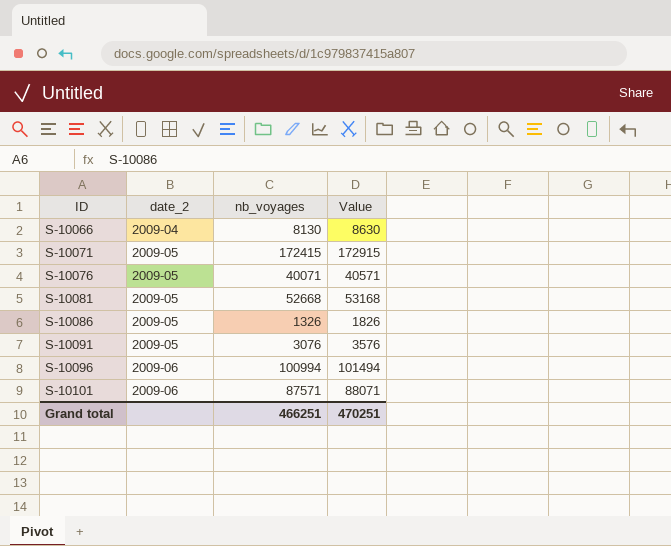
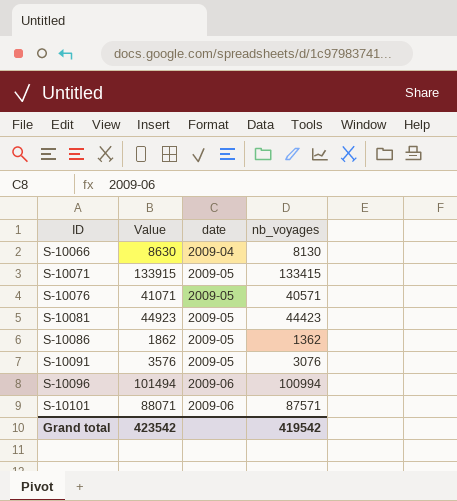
column Value | position: 4 -> 2
column name: date_2 -> date
S-10071 | Value: 172915 -> 133915
S-10071 | nb_voyages: 172415 -> 133415
S-10076 | Value: 40571 -> 41071
S-10076 | nb_voyages: 40071 -> 40571
S-10081 | Value: 53168 -> 44923
S-10081 | nb_voyages: 52668 -> 44423
S-10086 | Value: 1826 -> 1862
S-10086 | nb_voyages: 1326 -> 1362
Grand total | Value: 470251 -> 423542
Grand total | nb_voyages: 466251 -> 419542

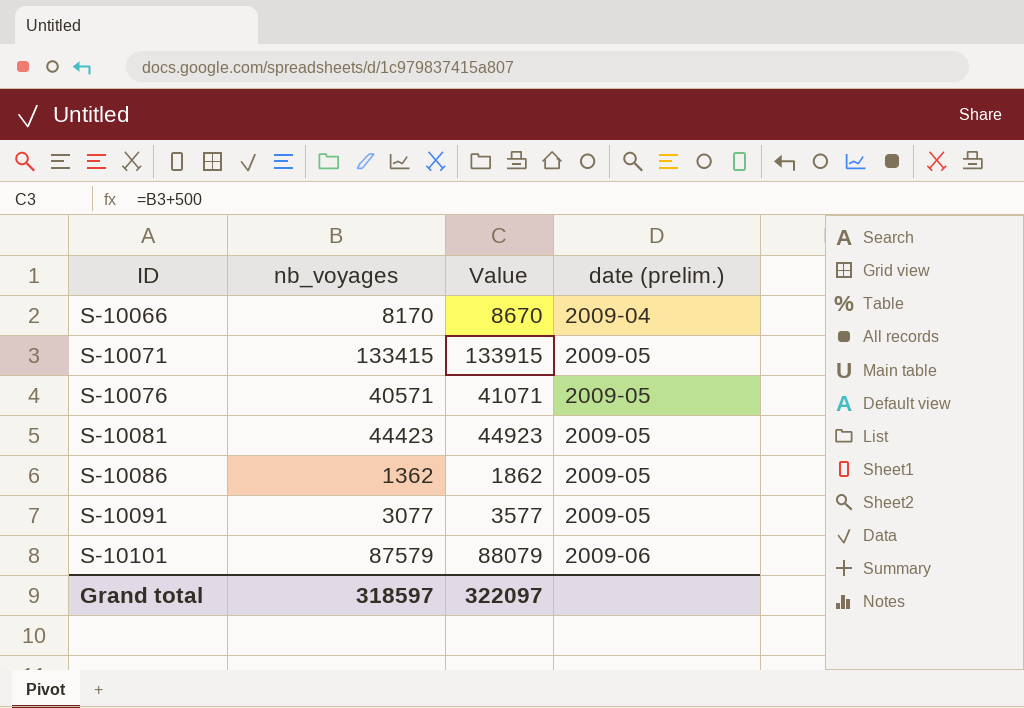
column nb_voyages | position: 4 -> 2
column name: date -> date (prelim.)
row S-10096: 101494 | 2009-06 | 100994 -> none
S-10066 | nb_voyages: 8130 -> 8170
S-10066 | Value: 8630 -> 8670
S-10091 | nb_voyages: 3076 -> 3077
S-10091 | Value: 3576 -> 3577
S-10101 | nb_voyages: 87571 -> 87579
S-10101 | Value: 88071 -> 88079
Grand total | nb_voyages: 419542 -> 318597
Grand total | Value: 423542 -> 322097

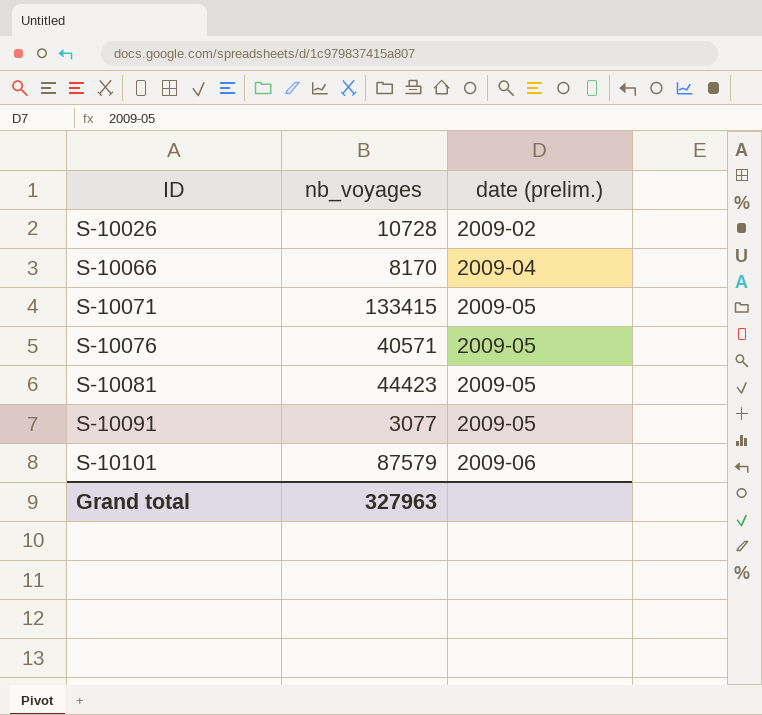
column Value | formula: [nb_voyages] + 500 -> none
row S-10086: 1362 | 1862 | 2009-05 -> none
row S-10026: none -> 10728 | 2009-02
Grand total | nb_voyages: 318597 -> 327963

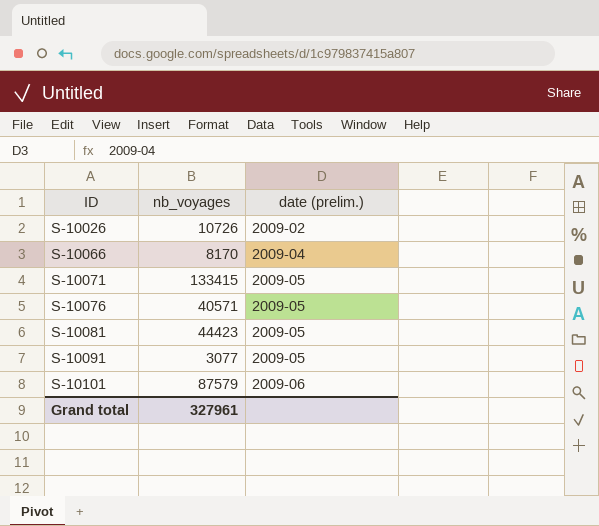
S-10026 | nb_voyages: 10728 -> 10726
Grand total | nb_voyages: 327963 -> 327961

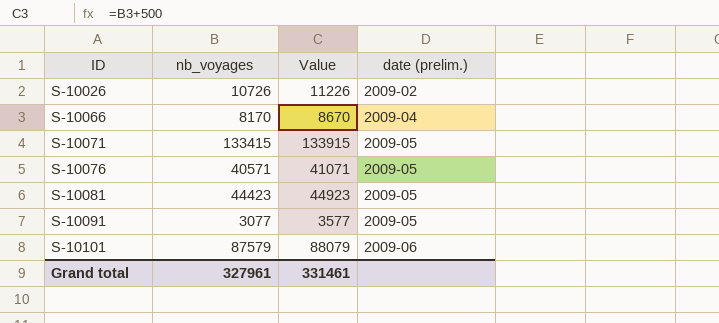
column Value | formula: none -> [nb_voyages] + 500

